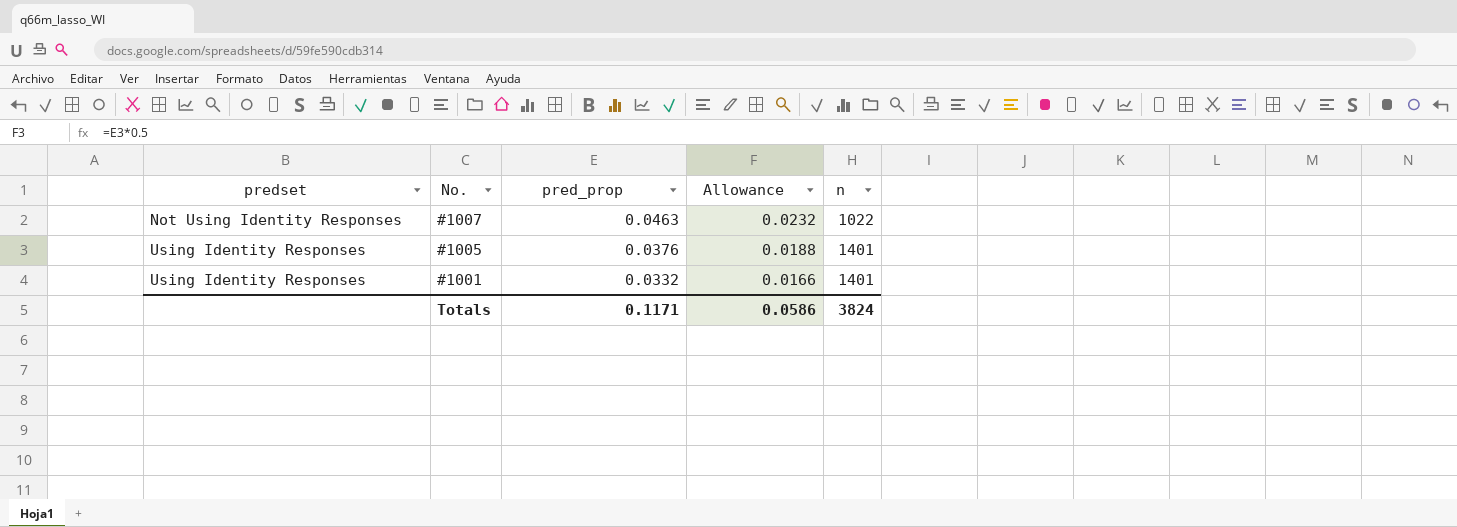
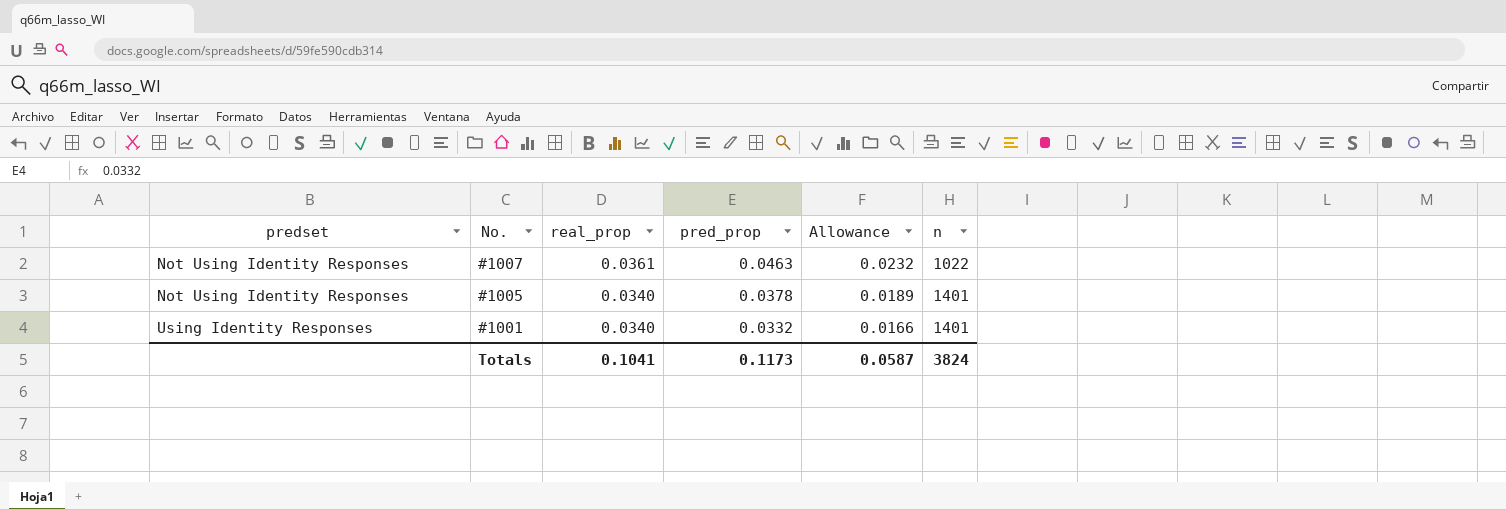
column real_prop | position: none -> 3
#1005 | predset: Using Identity Responses -> Not Using Identity Responses
#1005 | pred_prop: 0.0376 -> 0.0378
#1005 | Allowance: 0.0188 -> 0.0189
Totals | pred_prop: 0.1171 -> 0.1173
Totals | Allowance: 0.0586 -> 0.0587

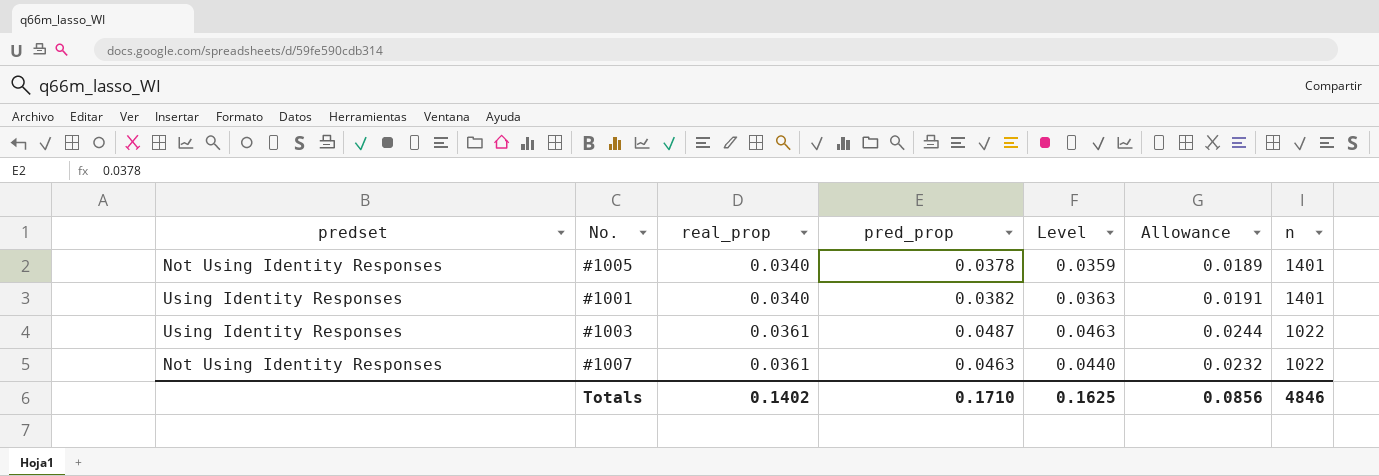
row order: predset ascending -> real_prop ascending
column Level | formula: none -> [pred_prop] * 0.95
#1001 | pred_prop: 0.0332 -> 0.0382
#1001 | Allowance: 0.0166 -> 0.0191
row #1003: none -> Using Identity Responses | 0.0361 | 0.0487 | 0.0463 | 0.0244 | 1022
Totals | real_prop: 0.1041 -> 0.1402
Totals | pred_prop: 0.1173 -> 0.1710
Totals | Allowance: 0.0587 -> 0.0856
Totals | n: 3824 -> 4846

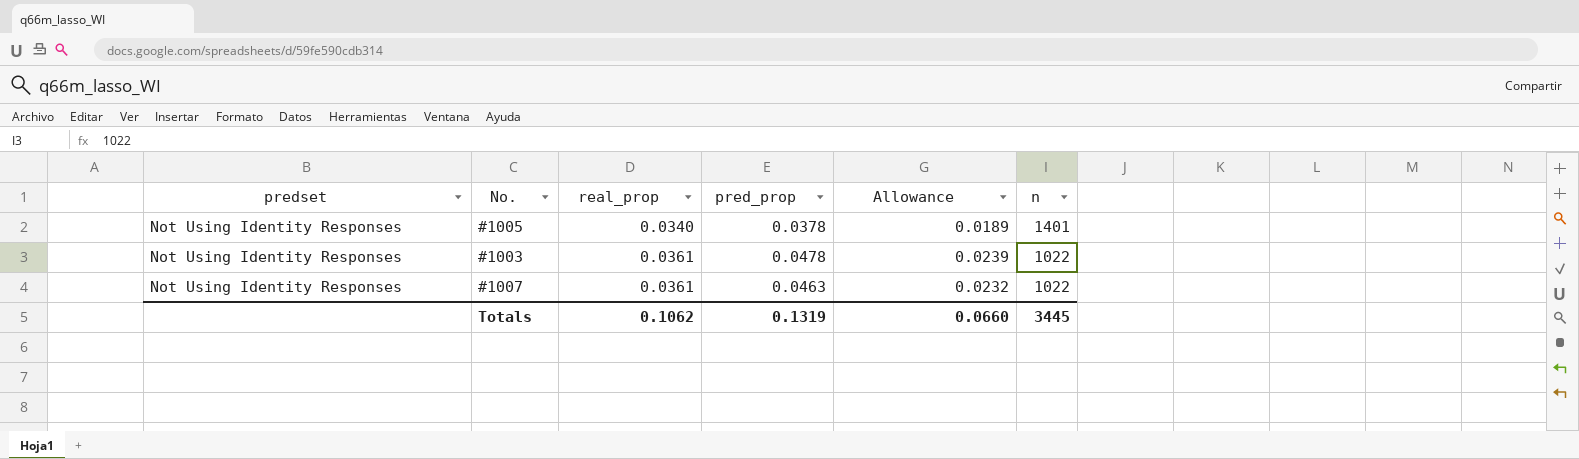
column Level | formula: [pred_prop] * 0.95 -> none
row #1001: Using Identity Responses | 0.0340 | 0.0382 | 0.0363 | 0.0191 | 1401 -> none
#1003 | predset: Using Identity Responses -> Not Using Identity Responses
#1003 | pred_prop: 0.0487 -> 0.0478
#1003 | Allowance: 0.0244 -> 0.0239
Totals | real_prop: 0.1402 -> 0.1062
Totals | pred_prop: 0.1710 -> 0.1319
Totals | Allowance: 0.0856 -> 0.0660
Totals | n: 4846 -> 3445

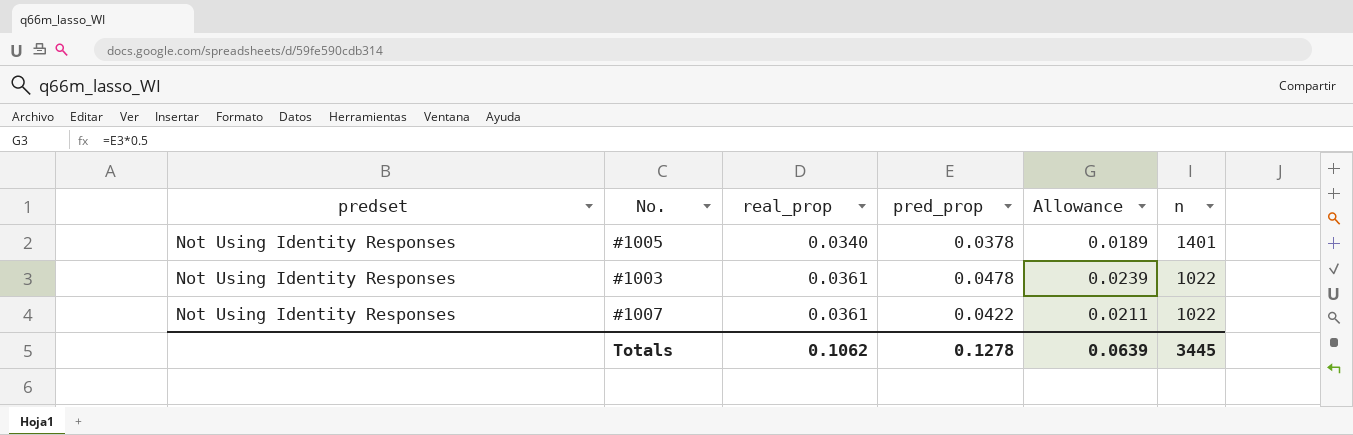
#1007 | pred_prop: 0.0463 -> 0.0422
#1007 | Allowance: 0.0232 -> 0.0211
Totals | pred_prop: 0.1319 -> 0.1278
Totals | Allowance: 0.0660 -> 0.0639

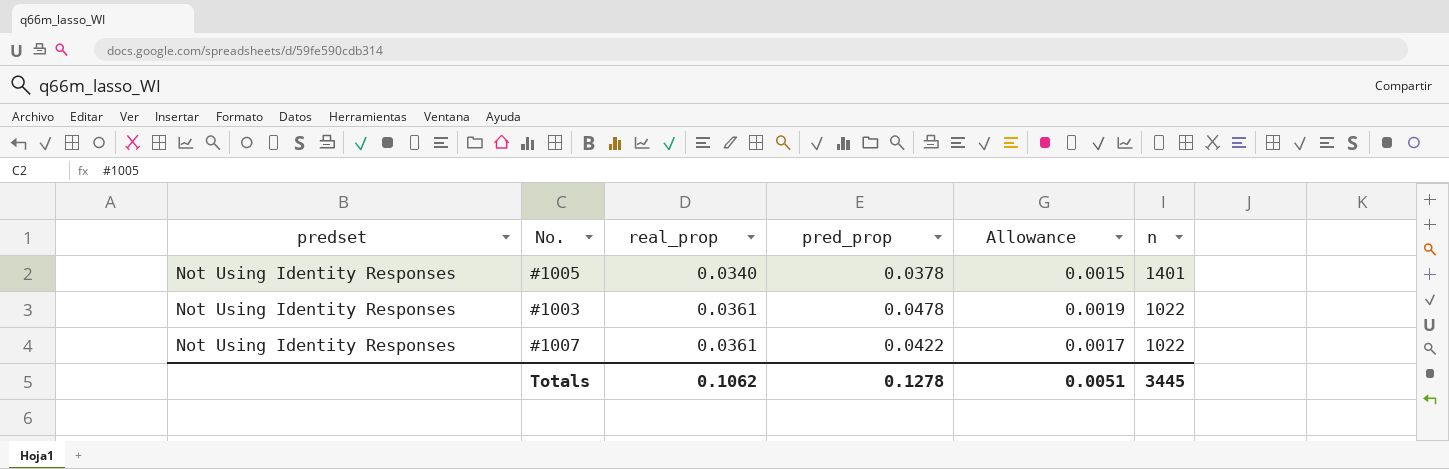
column Allowance | formula: [pred_prop] * 0.5 -> [pred_prop] * 0.04
Totals | Allowance: 0.0639 -> 0.0051

